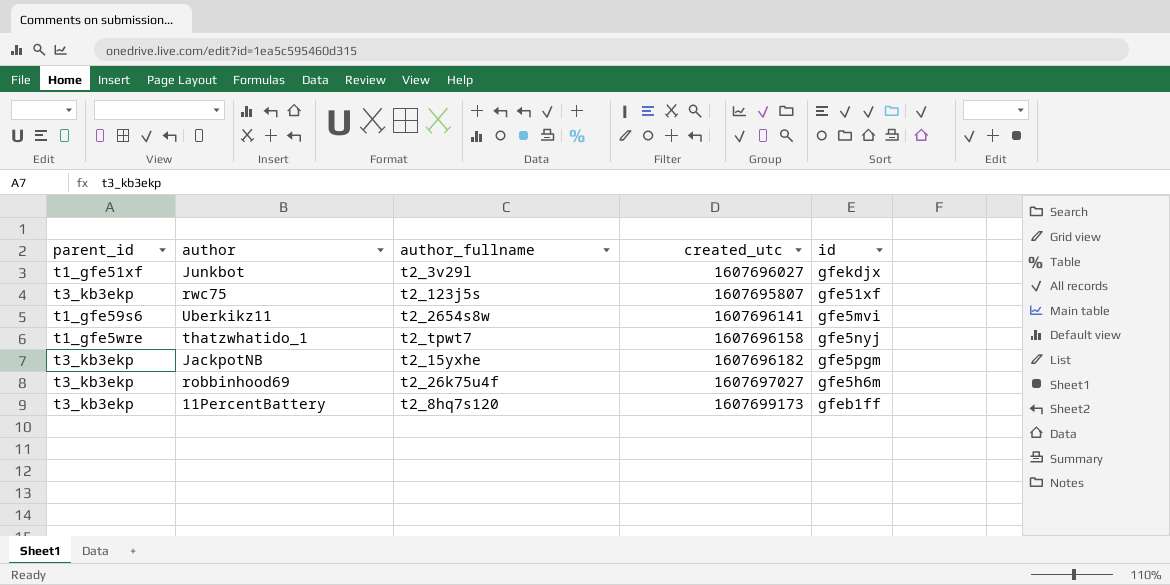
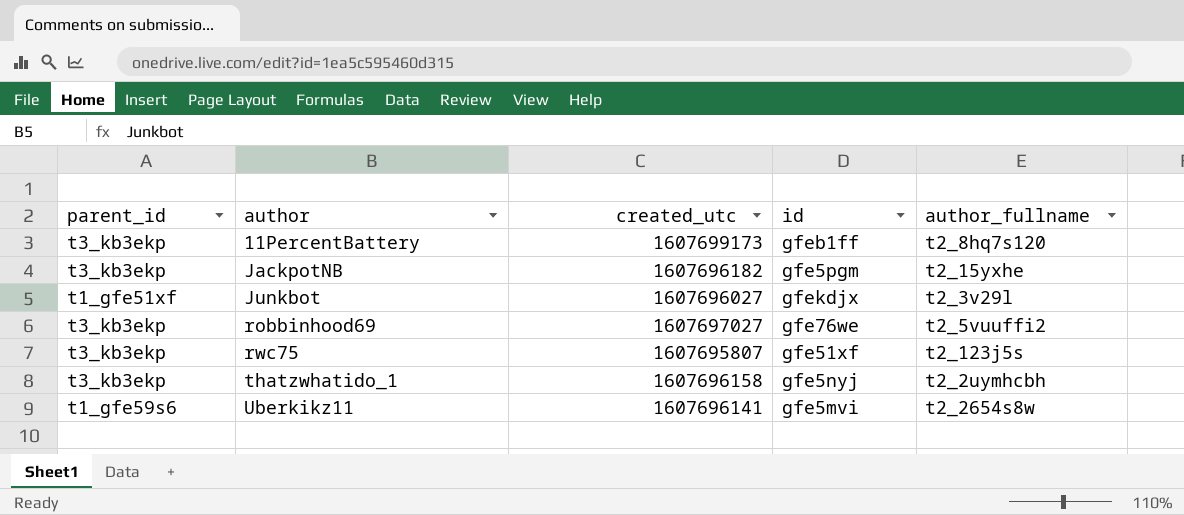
row order: none -> author ascending
column author_fullname | position: 3 -> 5
robbinhood69 | id: gfe5h6m -> gfe76we
robbinhood69 | author_fullname: t2_26k75u4f -> t2_5vuuffi2
thatzwhatido_1 | parent_id: t1_gfe5wre -> t3_kb3ekp
thatzwhatido_1 | author_fullname: t2_tpwt7 -> t2_2uymhcbh

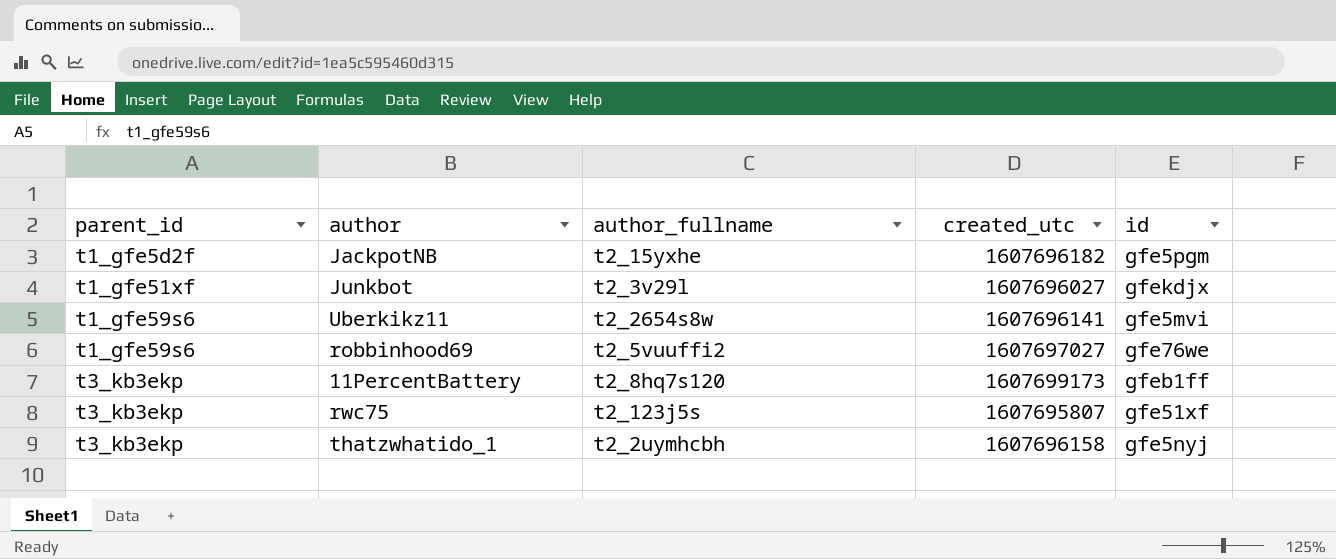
row order: author ascending -> parent_id ascending
column author_fullname | position: 5 -> 3
JackpotNB | parent_id: t3_kb3ekp -> t1_gfe5d2f
robbinhood69 | parent_id: t3_kb3ekp -> t1_gfe59s6

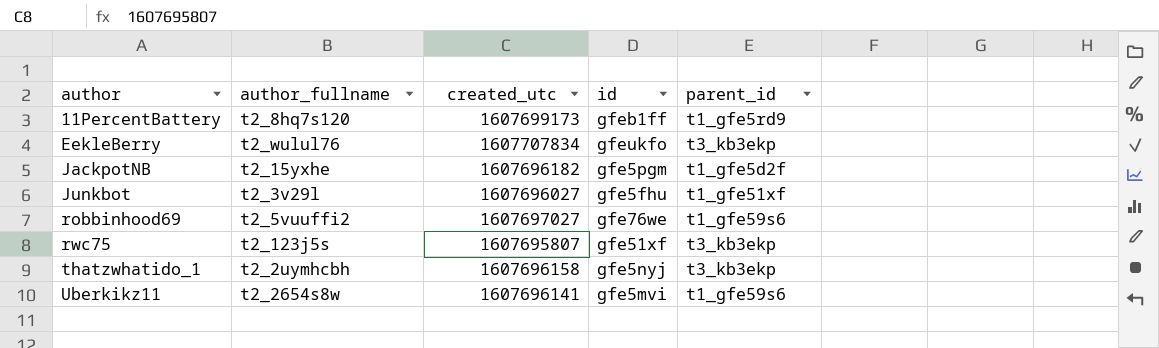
row order: parent_id ascending -> author ascending
column parent_id | position: 1 -> 5
11PercentBattery | parent_id: t3_kb3ekp -> t1_gfe5rd9
row EekleBerry: none -> t2_wulul76 | 1607707834 | gfeukfo | t3_kb3ekp
Junkbot | id: gfekdjx -> gfe5fhu

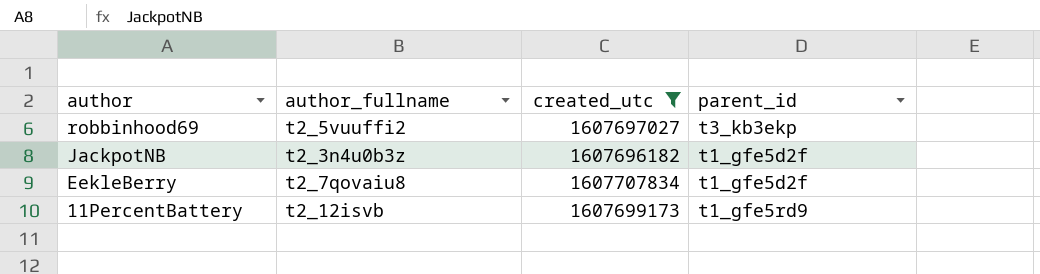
filter: none -> created_utc >= 1607696182
row order: author ascending -> author descending
column id | position: 4 -> none
robbinhood69 | parent_id: t1_gfe59s6 -> t3_kb3ekp
JackpotNB | author_fullname: t2_15yxhe -> t2_3n4u0b3z
EekleBerry | author_fullname: t2_wulul76 -> t2_7qovaiu8
EekleBerry | parent_id: t3_kb3ekp -> t1_gfe5d2f
11PercentBattery | author_fullname: t2_8hq7s120 -> t2_12isvb

